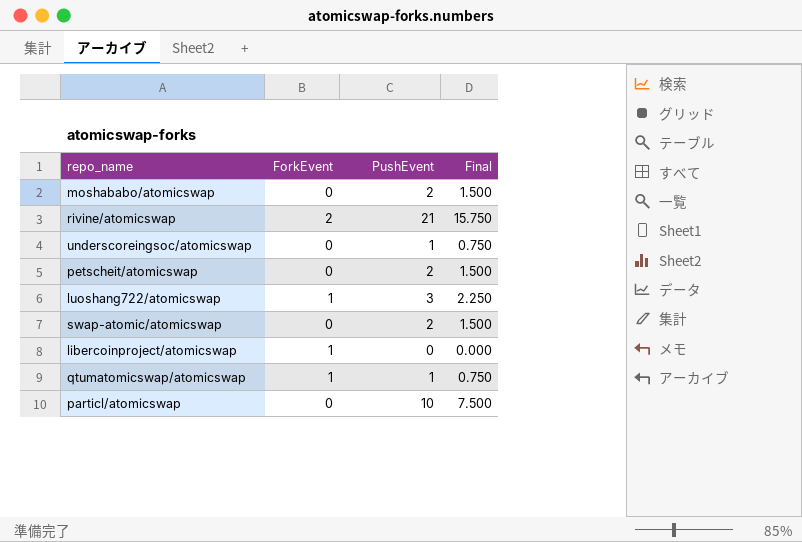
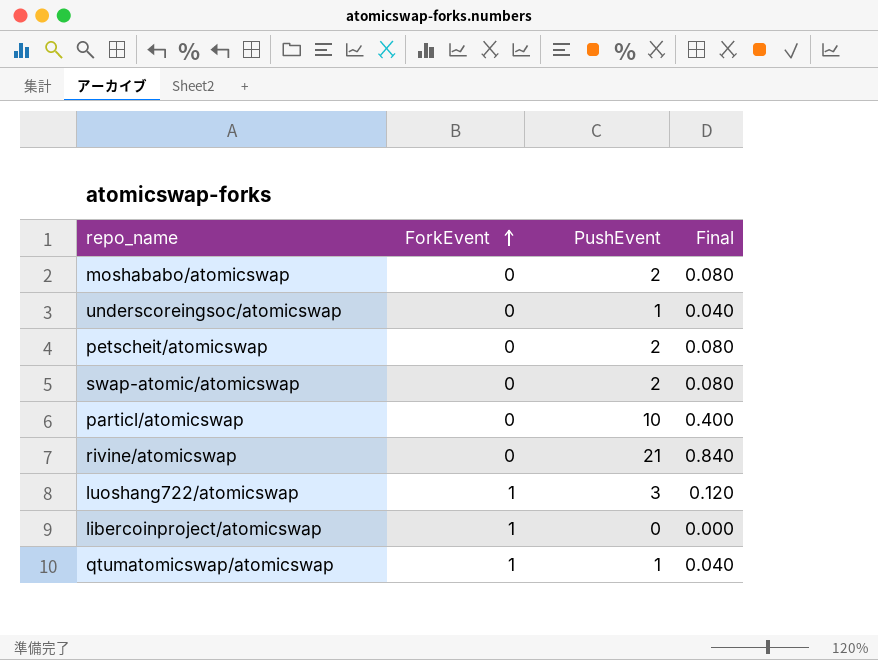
row order: none -> ForkEvent ascending
column Final | formula: [PushEvent] * 0.75 -> [PushEvent] * 0.04
rivine/atomicswap | ForkEvent: 2 -> 0

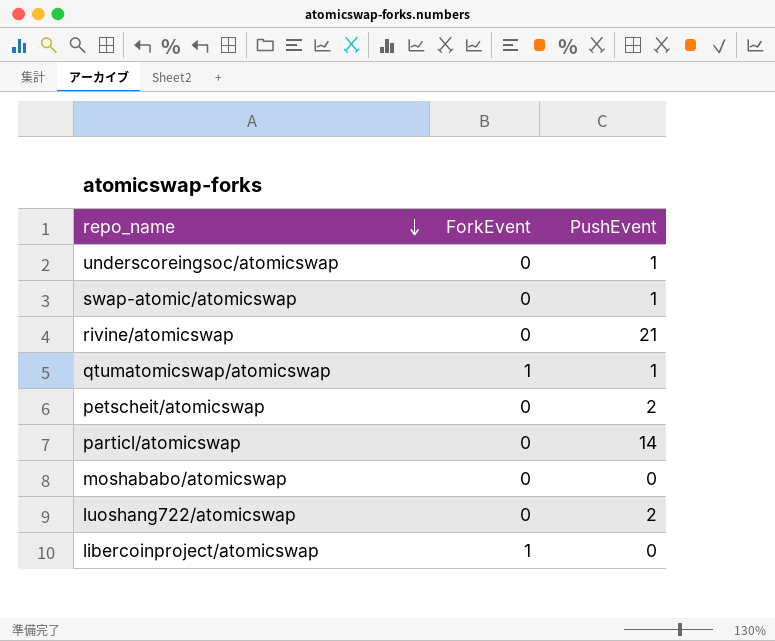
row order: ForkEvent ascending -> repo_name descending
column Final | formula: [PushEvent] * 0.04 -> none
swap-atomic/atomicswap | PushEvent: 2 -> 1
particl/atomicswap | PushEvent: 10 -> 14
moshababo/atomicswap | PushEvent: 2 -> 0
luoshang722/atomicswap | ForkEvent: 1 -> 0
luoshang722/atomicswap | PushEvent: 3 -> 2

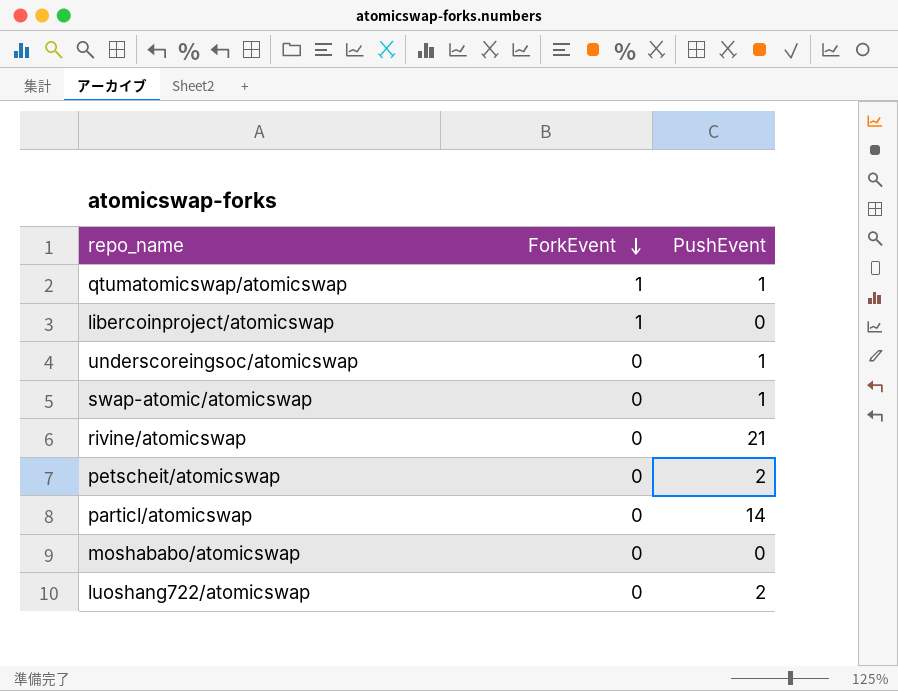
row order: repo_name descending -> ForkEvent descending

